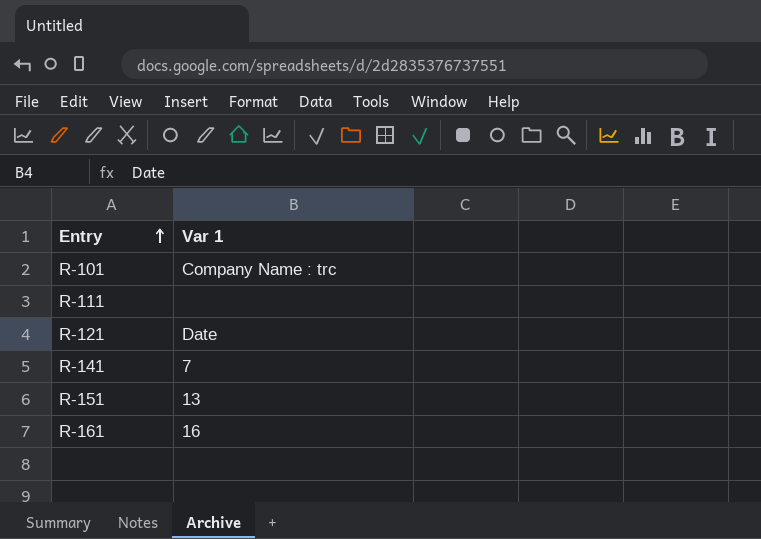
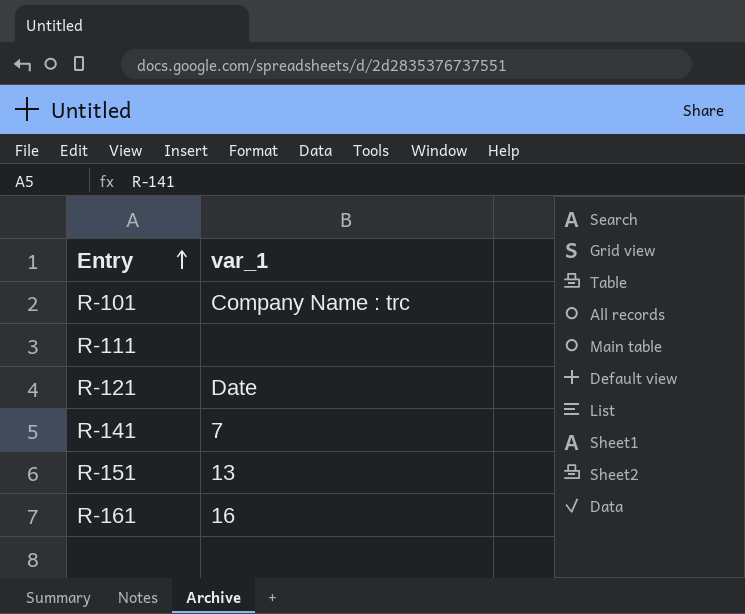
column name: Var 1 -> var_1

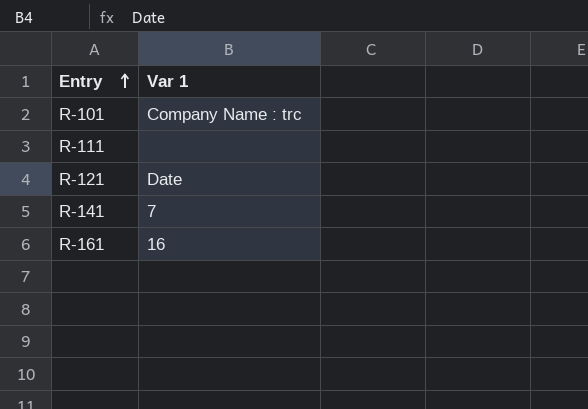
column name: var_1 -> Var 1
row R-151: 13 -> none

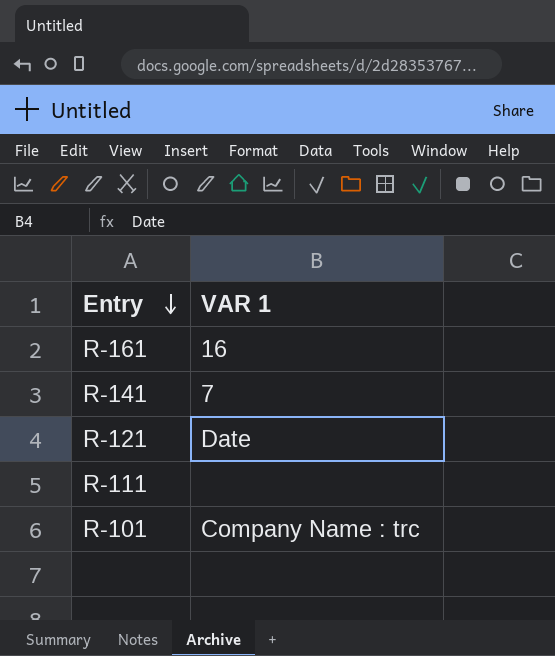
row order: Entry ascending -> Entry descending
column name: Var 1 -> VAR 1

